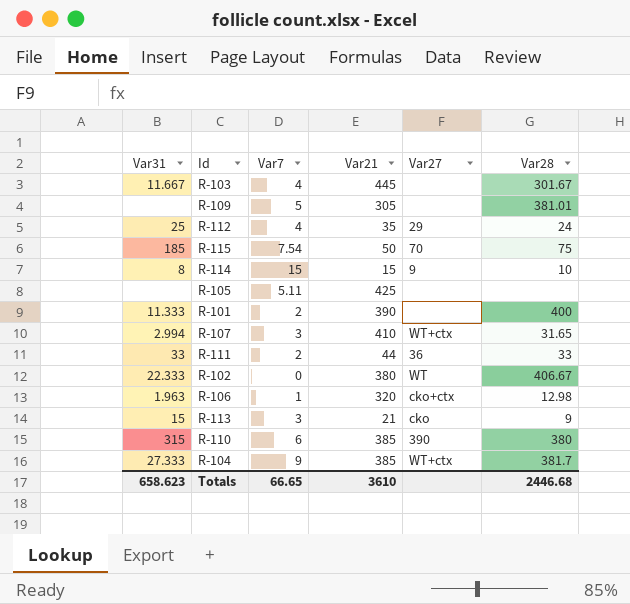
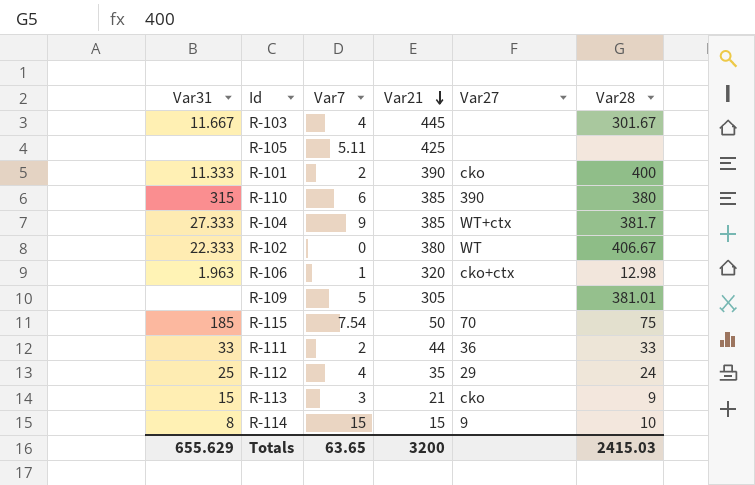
row order: none -> Var21 descending
row R-107: 2.994 | 3 | 410 | WT+ctx | 31.65 -> none
R-101 | Var27: none -> cko
Totals | Var31: 658.623 -> 655.629
Totals | Var7: 66.65 -> 63.65
Totals | Var21: 3610 -> 3200
Totals | Var28: 2446.68 -> 2415.03

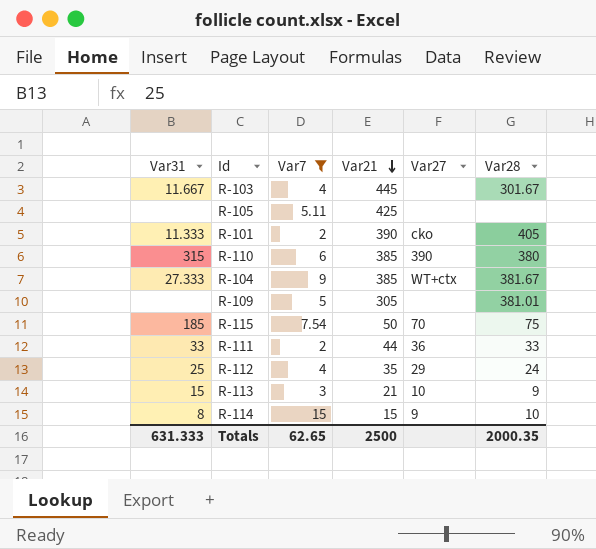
filter: none -> Var7 >= 2
R-101 | Var28: 400 -> 405
R-104 | Var28: 381.7 -> 381.67
R-113 | Var27: cko -> 10
Totals | Var31: 655.629 -> 631.333
Totals | Var7: 63.65 -> 62.65
Totals | Var21: 3200 -> 2500
Totals | Var28: 2415.03 -> 2000.35

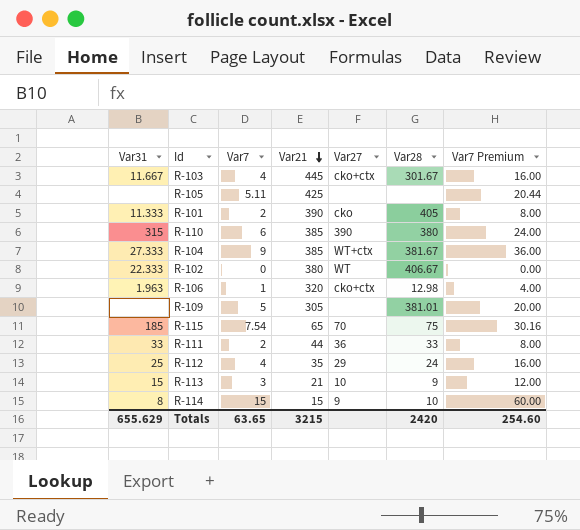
filter: Var7 >= 2 -> none
column Var7 Premium | formula: none -> [Var7] * 4
R-103 | Var27: none -> cko+ctx
R-115 | Var21: 50 -> 65
Totals | Var31: 631.333 -> 655.629
Totals | Var7: 62.65 -> 63.65
Totals | Var21: 2500 -> 3215
Totals | Var28: 2000.35 -> 2420

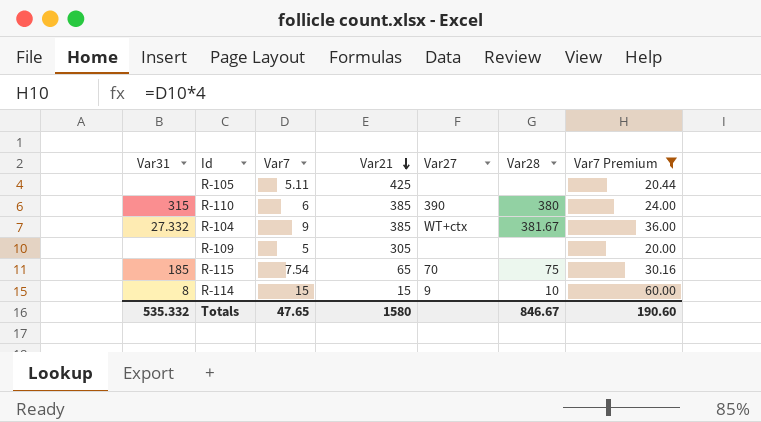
filter: none -> Var7 Premium >= 20.00
R-104 | Var31: 27.333 -> 27.332
R-109 | Var28: 381.01 -> none
Totals | Var31: 655.629 -> 535.332
Totals | Var7: 63.65 -> 47.65
Totals | Var21: 3215 -> 1580
Totals | Var28: 2420 -> 846.67
Totals | Var7 Premium: 254.60 -> 190.60

